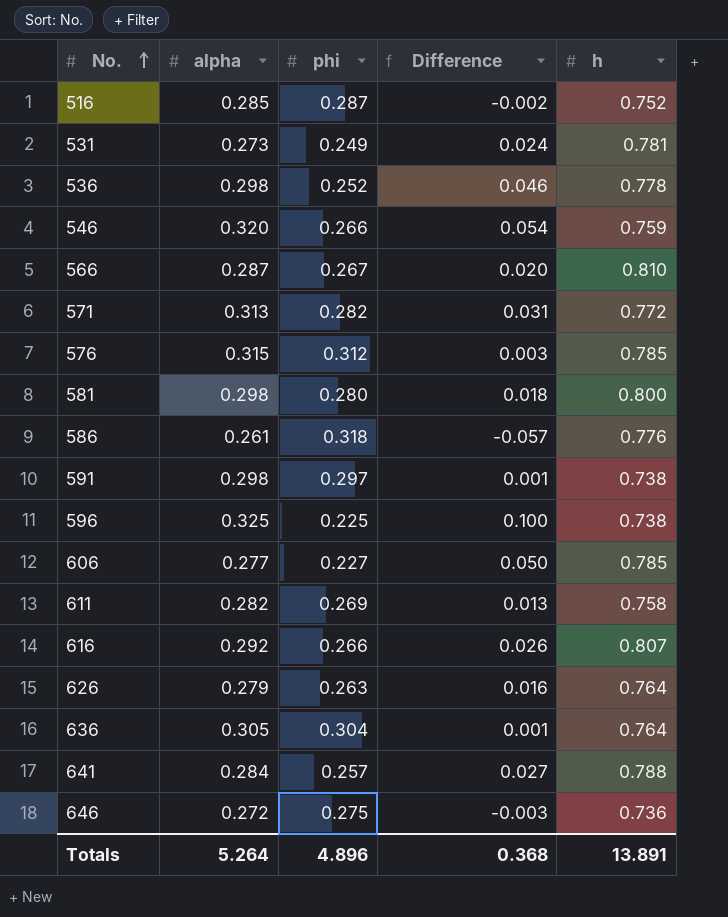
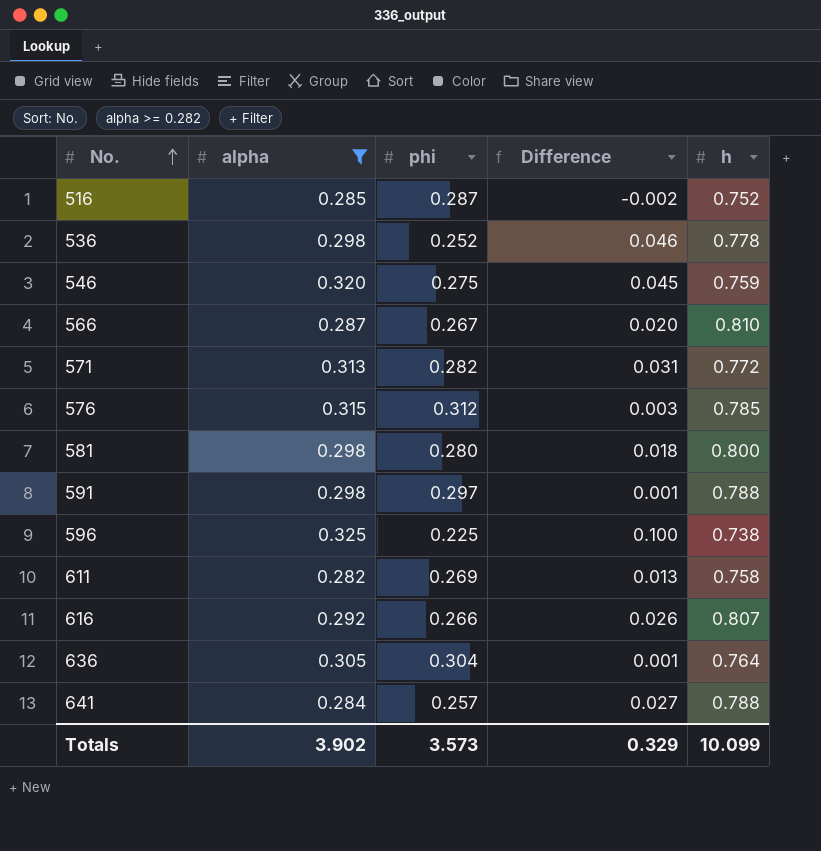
filter: none -> alpha >= 0.282
546 | phi: 0.266 -> 0.275
546 | Difference: 0.054 -> 0.045
591 | h: 0.738 -> 0.788
Totals | alpha: 5.264 -> 3.902
Totals | phi: 4.896 -> 3.573
Totals | Difference: 0.368 -> 0.329
Totals | h: 13.891 -> 10.099

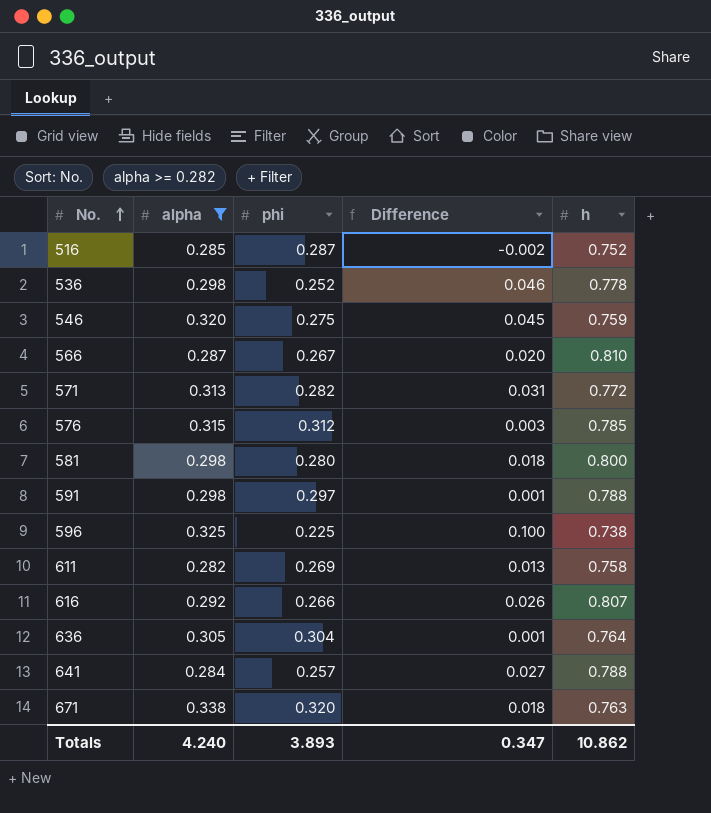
row 671: none -> 0.338 | 0.320 | 0.018 | 0.763
Totals | alpha: 3.902 -> 4.240
Totals | phi: 3.573 -> 3.893
Totals | Difference: 0.329 -> 0.347
Totals | h: 10.099 -> 10.862

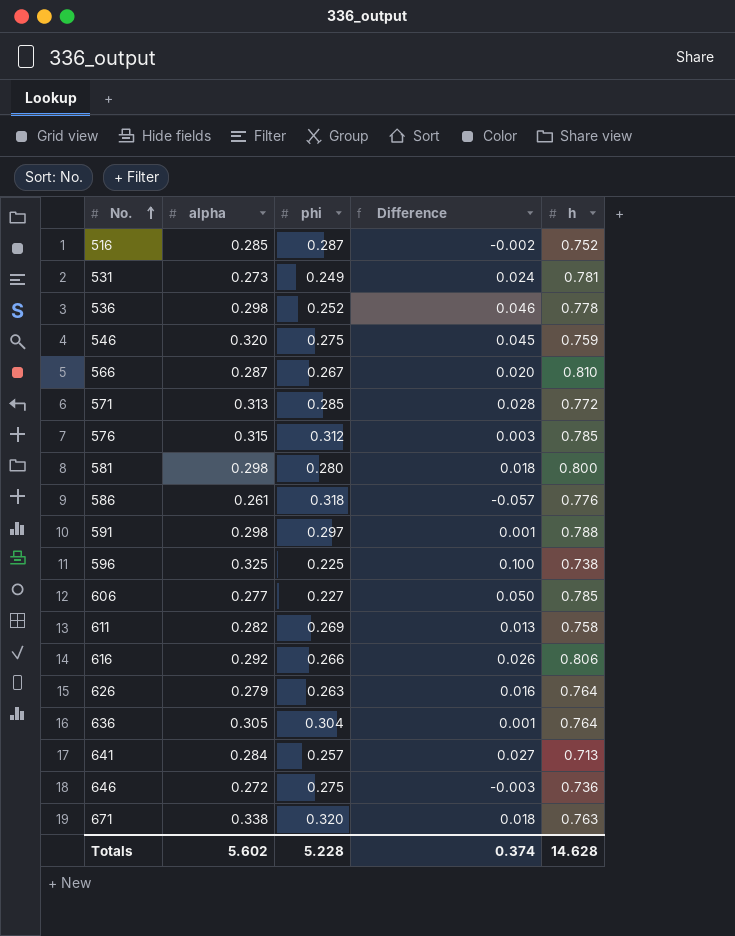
filter: alpha >= 0.282 -> none
571 | phi: 0.282 -> 0.285
571 | Difference: 0.031 -> 0.028
616 | h: 0.807 -> 0.806
641 | h: 0.788 -> 0.713
Totals | alpha: 4.240 -> 5.602
Totals | phi: 3.893 -> 5.228
Totals | Difference: 0.347 -> 0.374
Totals | h: 10.862 -> 14.628

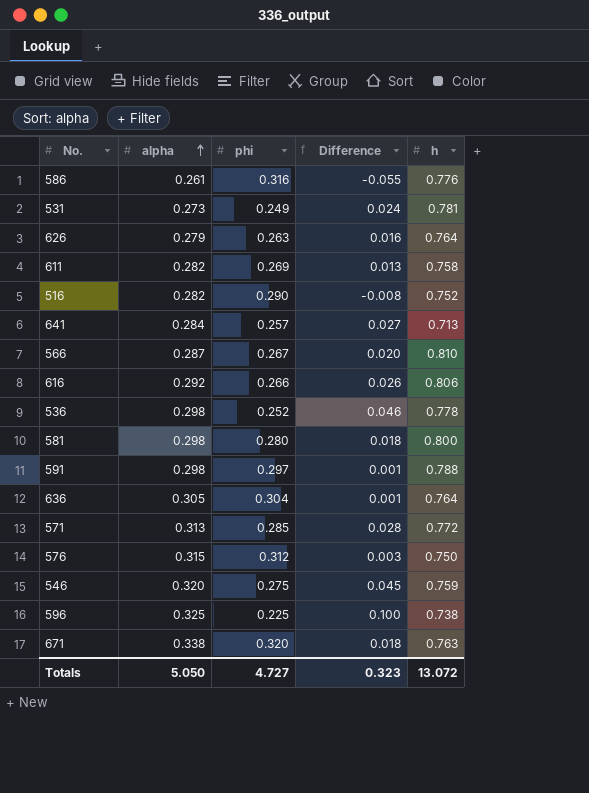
row order: No. ascending -> alpha ascending
row 606: 0.277 | 0.227 | 0.050 | 0.785 -> none
row 646: 0.272 | 0.275 | -0.003 | 0.736 -> none
586 | phi: 0.318 -> 0.316
586 | Difference: -0.057 -> -0.055
516 | alpha: 0.285 -> 0.282
516 | phi: 0.287 -> 0.290
516 | Difference: -0.002 -> -0.008
576 | h: 0.785 -> 0.750
Totals | alpha: 5.602 -> 5.050
Totals | phi: 5.228 -> 4.727
Totals | Difference: 0.374 -> 0.323
Totals | h: 14.628 -> 13.072

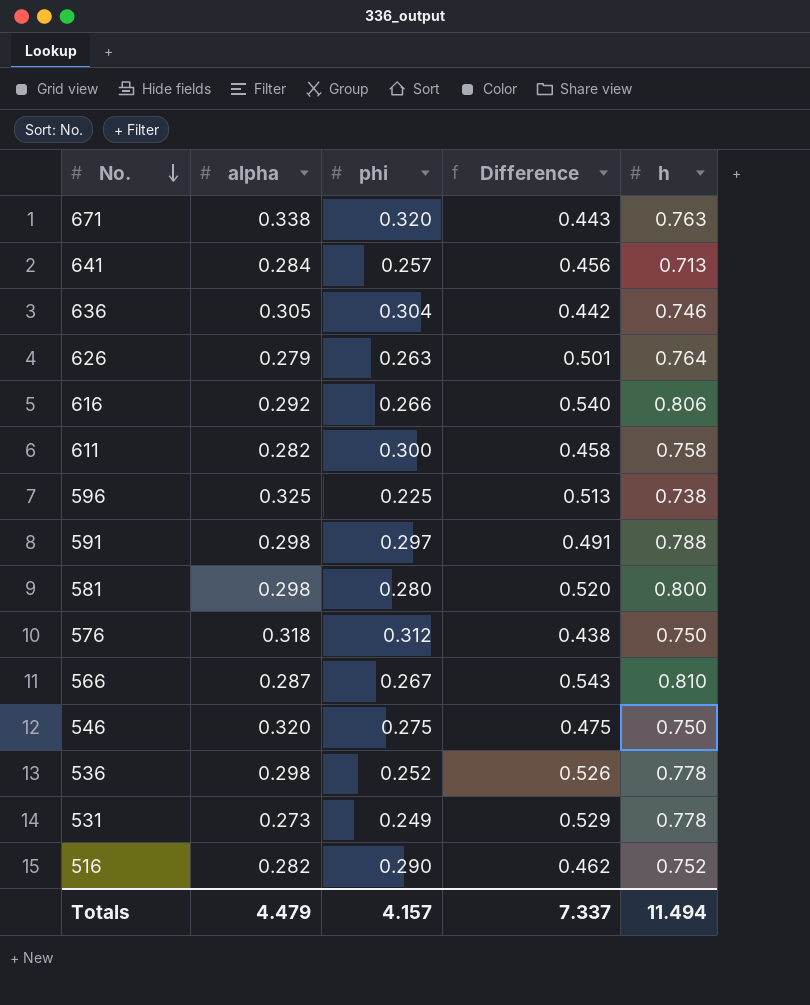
row order: alpha ascending -> No. descending
column Difference | formula: [alpha] - [phi] -> [h] - [phi]
row 586: 0.261 | 0.316 | -0.055 | 0.776 -> none
row 571: 0.313 | 0.285 | 0.028 | 0.772 -> none
636 | h: 0.764 -> 0.746
611 | phi: 0.269 -> 0.300
576 | alpha: 0.315 -> 0.318
546 | h: 0.759 -> 0.750
531 | h: 0.781 -> 0.778
Totals | alpha: 5.050 -> 4.479
Totals | phi: 4.727 -> 4.157
Totals | Difference: 0.323 -> 7.337
Totals | h: 13.072 -> 11.494

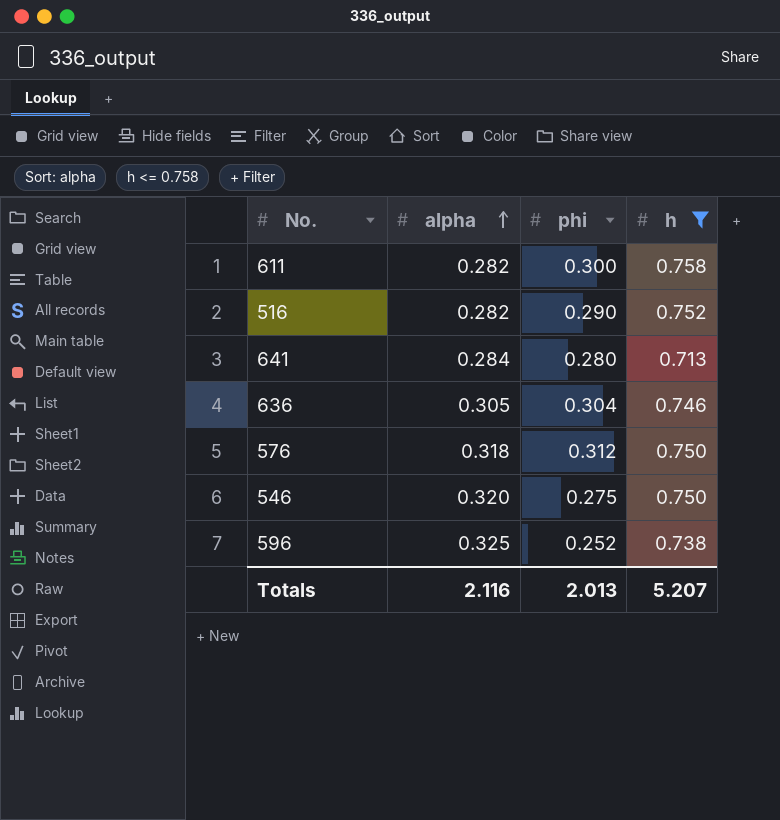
filter: none -> h <= 0.758
row order: No. descending -> alpha ascending
column Difference | formula: [h] - [phi] -> none
641 | phi: 0.257 -> 0.280
596 | phi: 0.225 -> 0.252
Totals | alpha: 4.479 -> 2.116
Totals | phi: 4.157 -> 2.013
Totals | h: 11.494 -> 5.207

